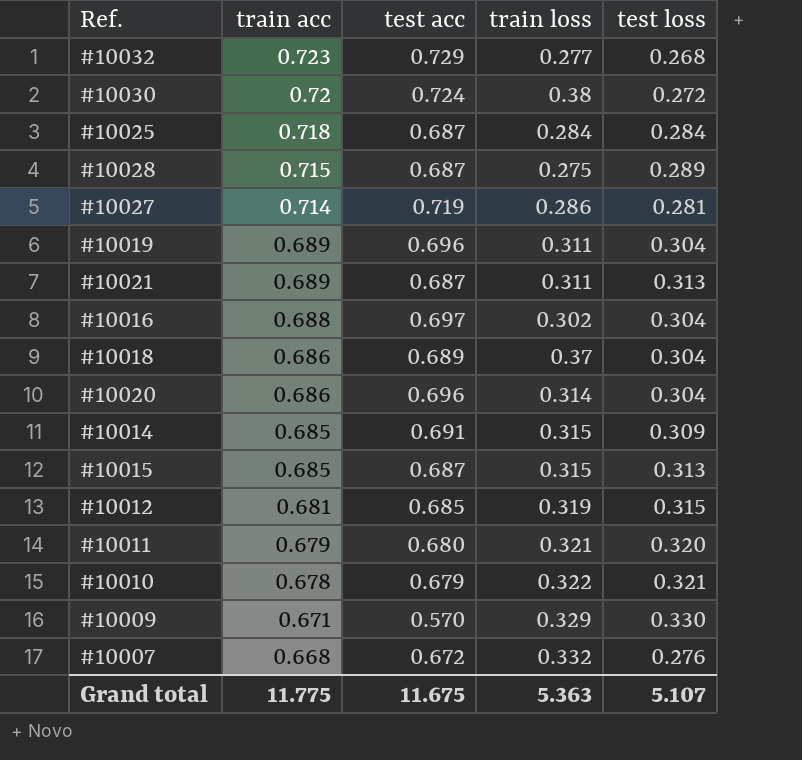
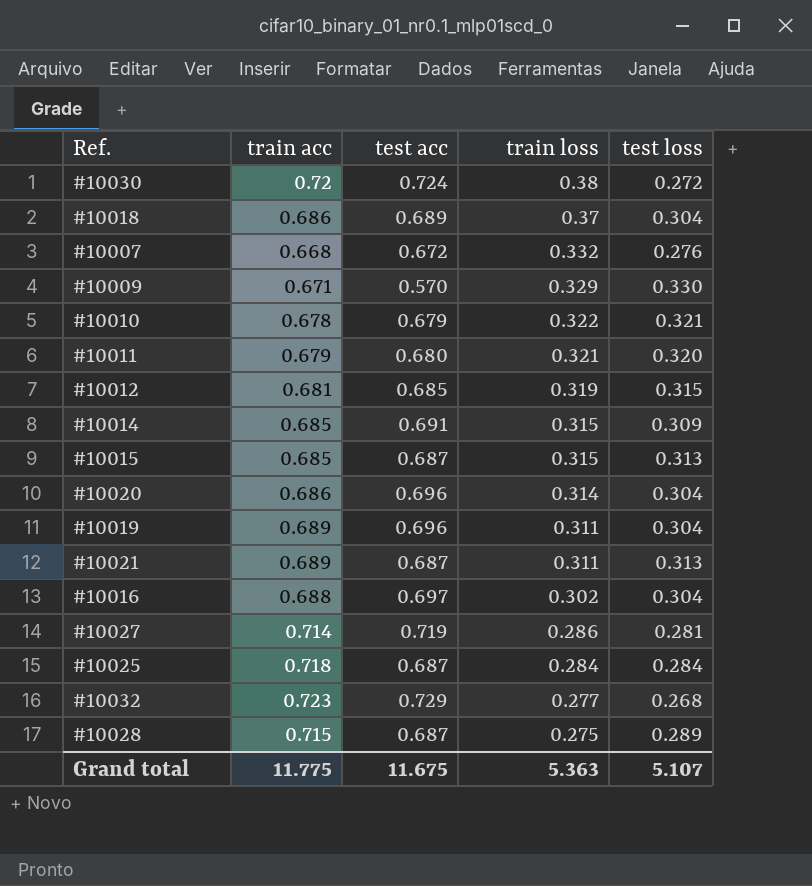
row order: train acc descending -> train loss descending

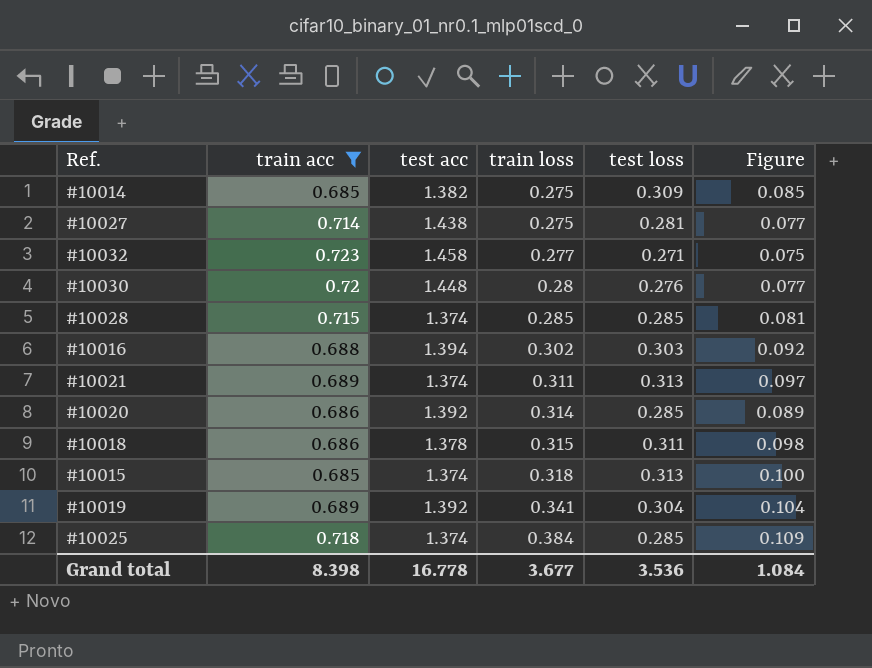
filter: none -> train acc >= 0.685
row order: train loss descending -> train loss ascending
column Figure | formula: none -> [train loss] * [test loss]
#10014 | test acc: 0.691 -> 1.382
#10014 | train loss: 0.315 -> 0.275
#10027 | test acc: 0.719 -> 1.438
#10027 | train loss: 0.286 -> 0.275
#10032 | test acc: 0.729 -> 1.458
#10032 | test loss: 0.268 -> 0.271
#10030 | test acc: 0.724 -> 1.448
#10030 | train loss: 0.38 -> 0.28
#10030 | test loss: 0.272 -> 0.276
#10028 | test acc: 0.687 -> 1.374
#10028 | train loss: 0.275 -> 0.285
#10028 | test loss: 0.289 -> 0.285
#10016 | test acc: 0.697 -> 1.394
#10016 | test loss: 0.304 -> 0.303
#10021 | test acc: 0.687 -> 1.374
#10020 | test acc: 0.696 -> 1.392
#10020 | test loss: 0.304 -> 0.285
#10018 | test acc: 0.689 -> 1.378
#10018 | train loss: 0.37 -> 0.315
#10018 | test loss: 0.304 -> 0.311
#10015 | test acc: 0.687 -> 1.374
#10015 | train loss: 0.315 -> 0.318
#10019 | test acc: 0.696 -> 1.392
#10019 | train loss: 0.311 -> 0.341
#10025 | test acc: 0.687 -> 1.374
#10025 | train loss: 0.284 -> 0.384
#10025 | test loss: 0.284 -> 0.285
Grand total | train acc: 11.775 -> 8.398
Grand total | test acc: 11.675 -> 16.778
Grand total | train loss: 5.363 -> 3.677
Grand total | test loss: 5.107 -> 3.536

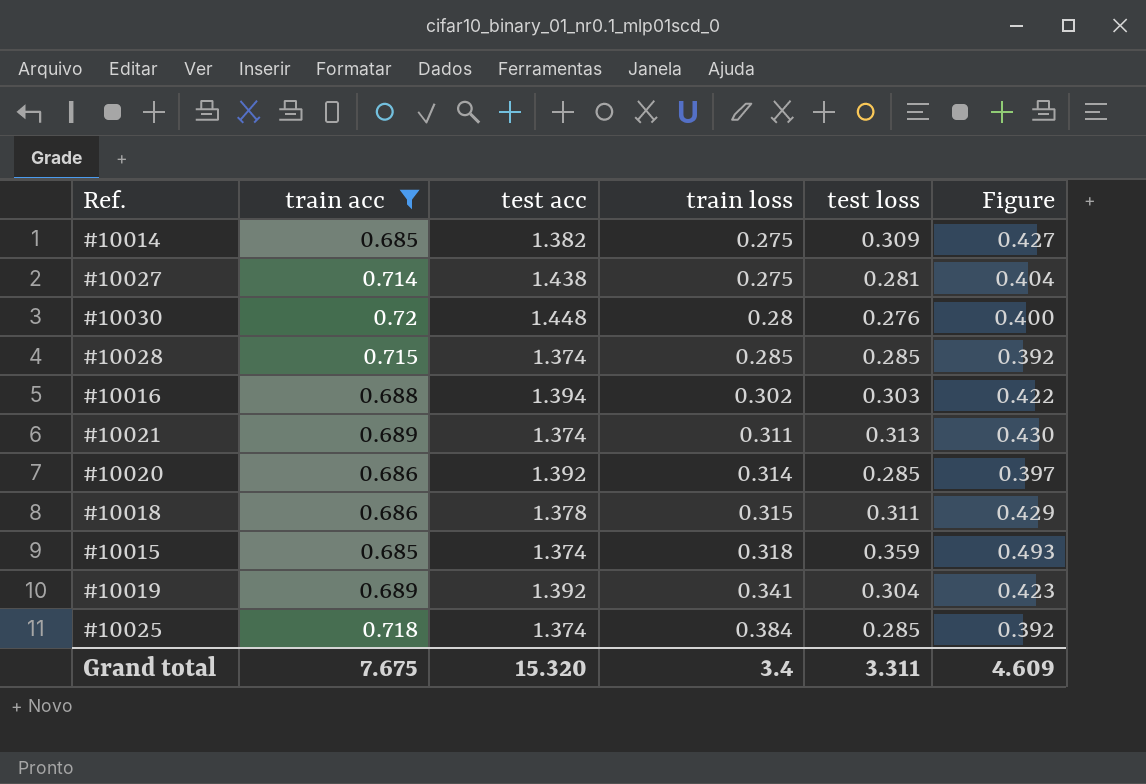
column Figure | formula: [train loss] * [test loss] -> [test acc] * [test loss]
row #10032: 0.723 | 1.458 | 0.277 | 0.271 | 0.075 -> none
#10015 | test loss: 0.313 -> 0.359
Grand total | train acc: 8.398 -> 7.675
Grand total | test acc: 16.778 -> 15.320
Grand total | train loss: 3.677 -> 3.4
Grand total | test loss: 3.536 -> 3.311
Grand total | Figure: 1.084 -> 4.609

